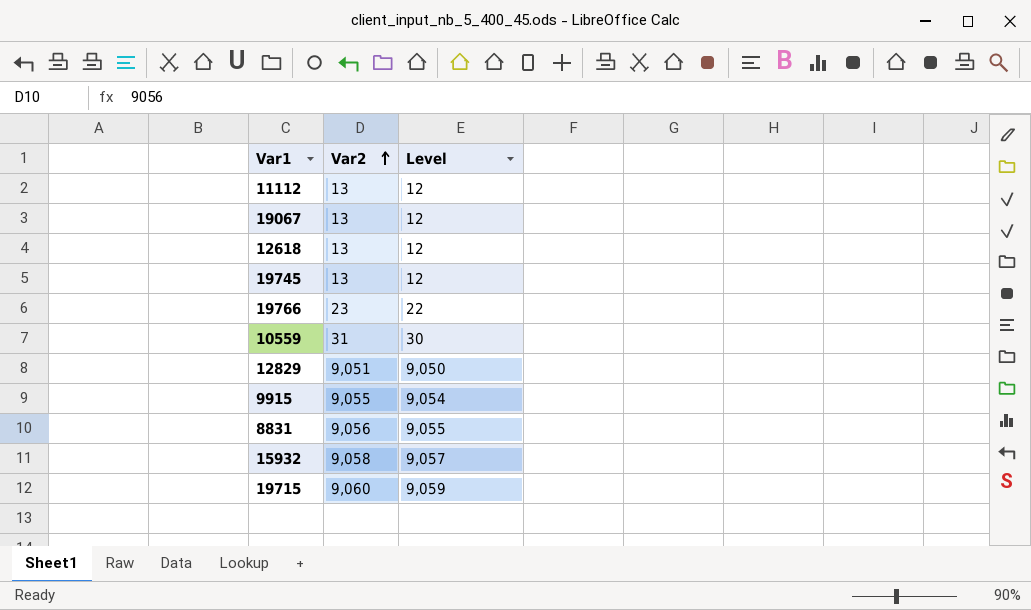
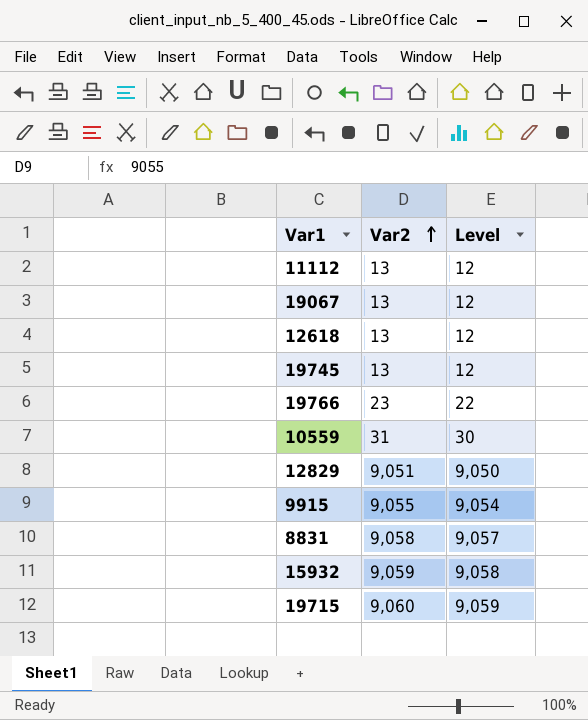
8831 | Var2: 9,056 -> 9,058
8831 | Level: 9,055 -> 9,057
15932 | Var2: 9,058 -> 9,059
15932 | Level: 9,057 -> 9,058

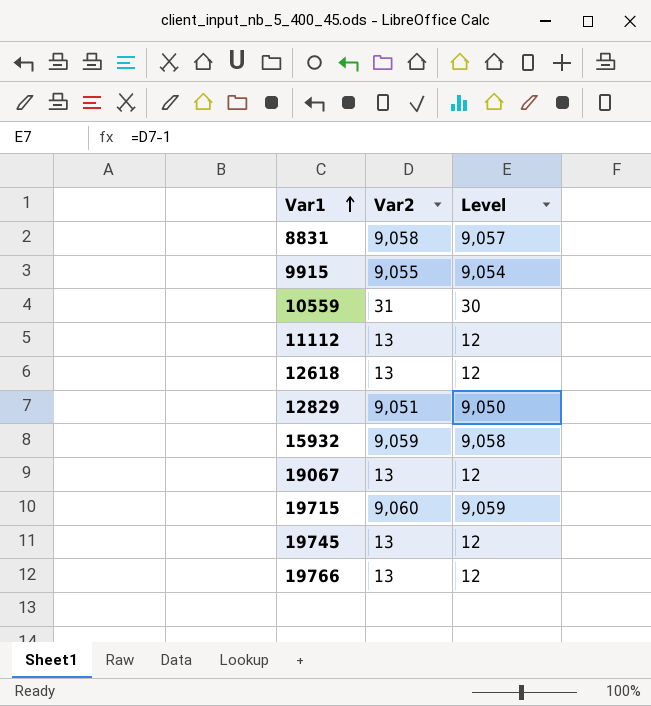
row order: Var2 ascending -> Var1 ascending
19766 | Var2: 23 -> 13
19766 | Level: 22 -> 12

